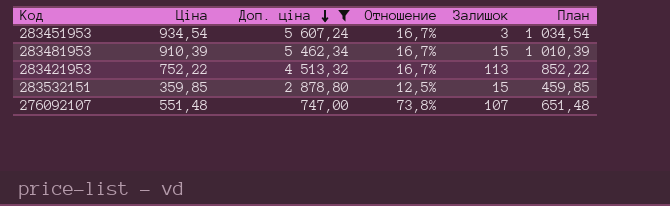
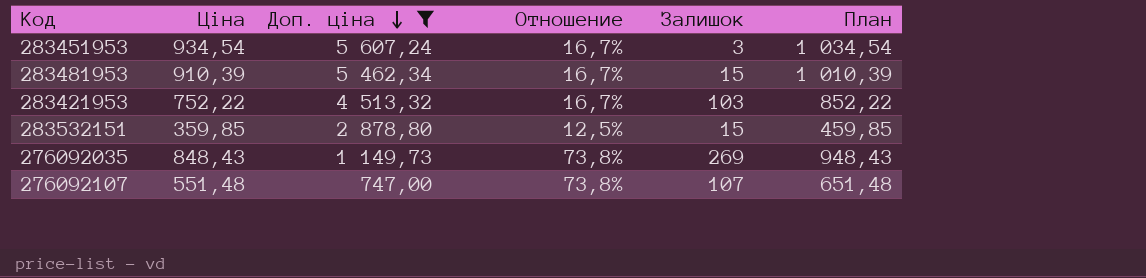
283421953 | Залишок: 113 -> 103
row 276092035: none -> 848,43 | 1 149,73 | 73,8% | 269 | 948,43

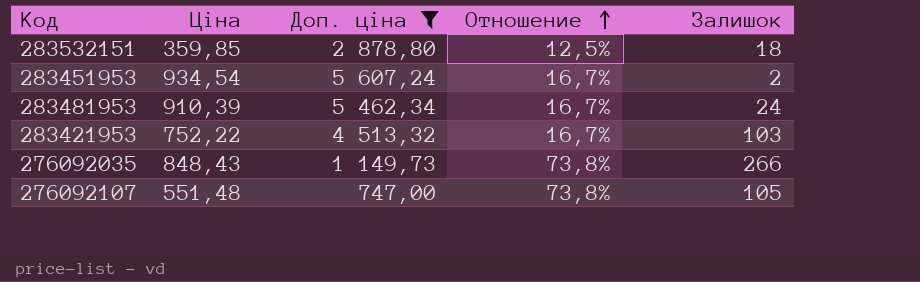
row order: Доп. ціна descending -> Отношение ascending
column План | formula: [Ціна] + 100 -> none
283532151 | Залишок: 15 -> 18
283451953 | Залишок: 3 -> 2
283481953 | Залишок: 15 -> 24
276092035 | Залишок: 269 -> 266
276092107 | Залишок: 107 -> 105

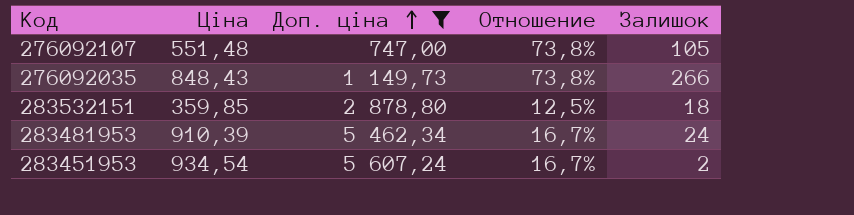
row order: Отношение ascending -> Доп. ціна ascending
row 283421953: 752,22 | 4 513,32 | 16,7% | 103 -> none

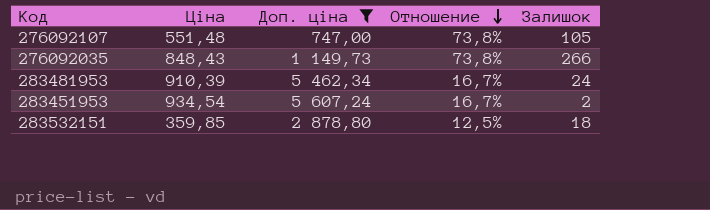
row order: Доп. ціна ascending -> Отношение descending

